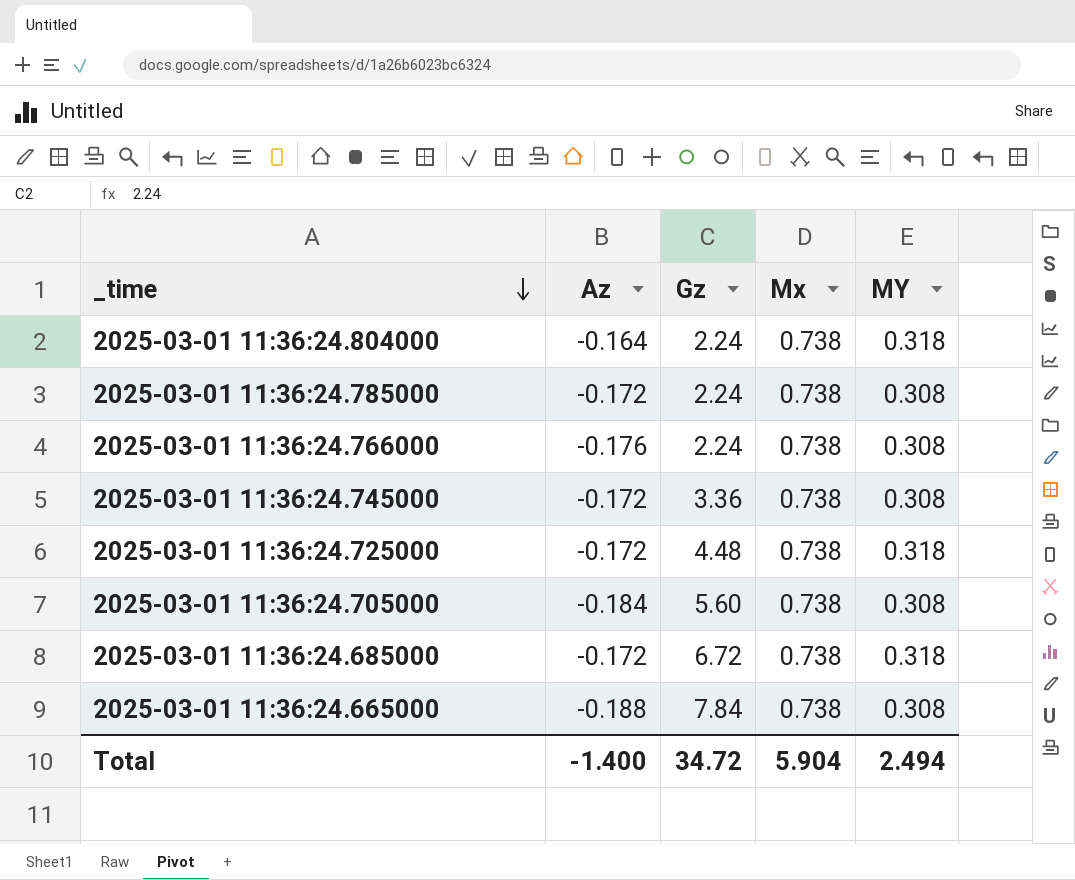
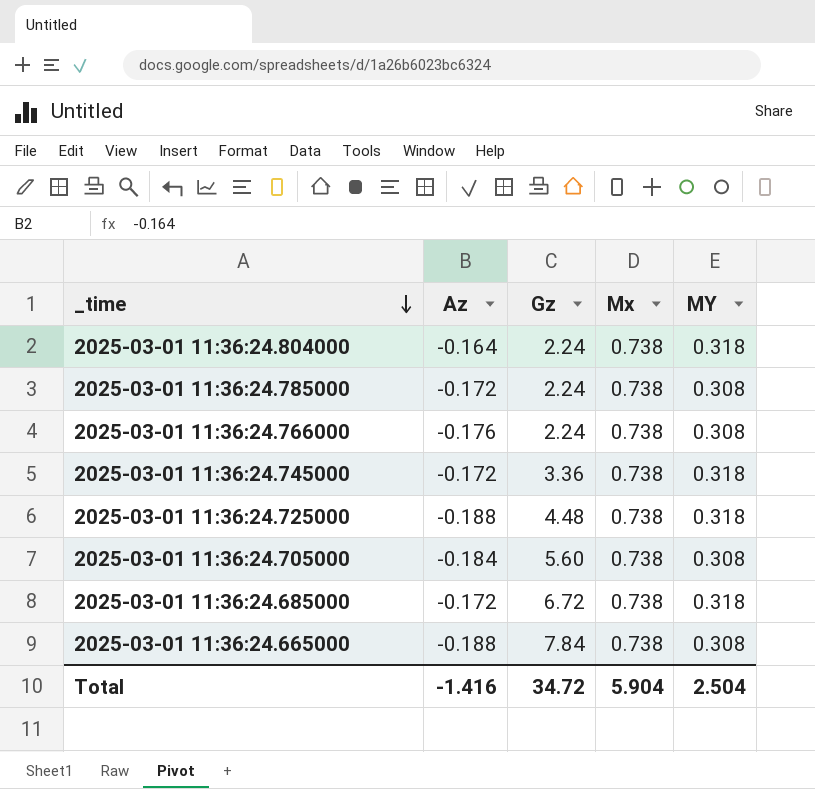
2025-03-01 11:36:24.745000 | MY: 0.308 -> 0.318
2025-03-01 11:36:24.725000 | Az: -0.172 -> -0.188
Total | Az: -1.400 -> -1.416
Total | MY: 2.494 -> 2.504

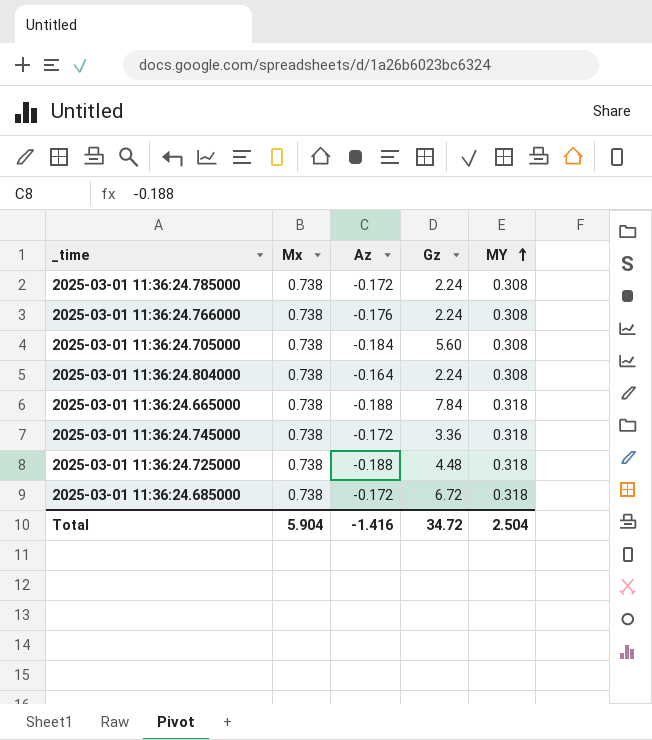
row order: _time descending -> MY ascending
column Mx | position: 4 -> 2
2025-03-01 11:36:24.804000 | MY: 0.318 -> 0.308
2025-03-01 11:36:24.665000 | MY: 0.308 -> 0.318

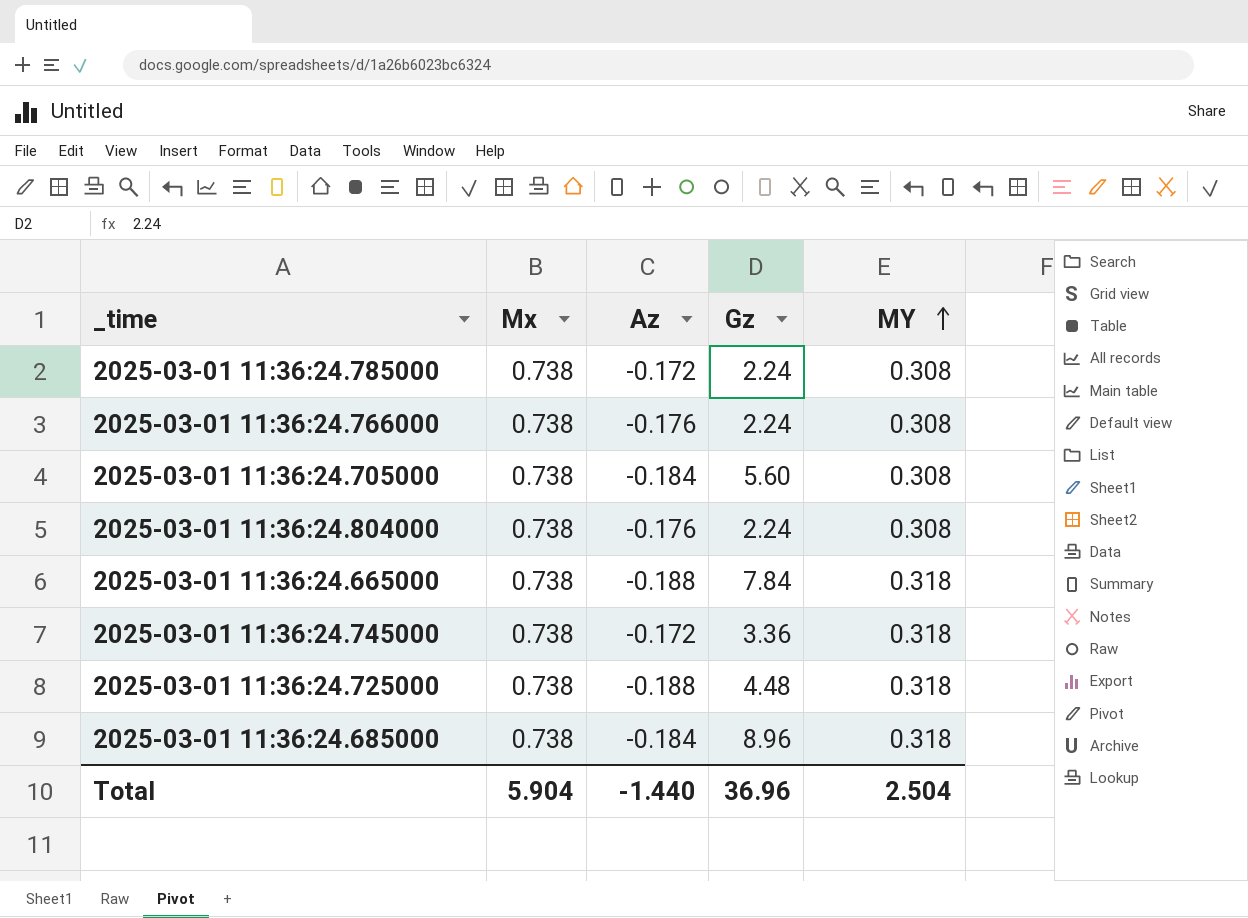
2025-03-01 11:36:24.804000 | Az: -0.164 -> -0.176
2025-03-01 11:36:24.685000 | Az: -0.172 -> -0.184
2025-03-01 11:36:24.685000 | Gz: 6.72 -> 8.96
Total | Az: -1.416 -> -1.440
Total | Gz: 34.72 -> 36.96

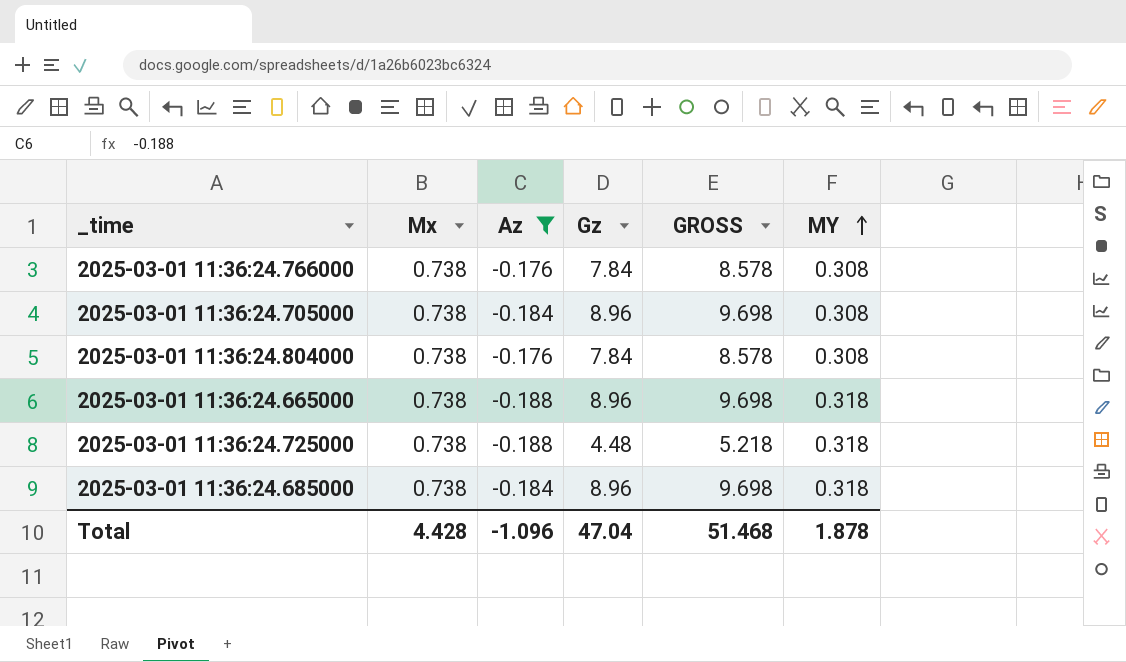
filter: none -> Az != -0.172
column GROSS | formula: none -> [Mx] + [Gz]
2025-03-01 11:36:24.766000 | Gz: 2.24 -> 7.84
2025-03-01 11:36:24.705000 | Gz: 5.60 -> 8.96
2025-03-01 11:36:24.804000 | Gz: 2.24 -> 7.84
2025-03-01 11:36:24.665000 | Gz: 7.84 -> 8.96
Total | Mx: 5.904 -> 4.428
Total | Az: -1.440 -> -1.096
Total | Gz: 36.96 -> 47.04
Total | MY: 2.504 -> 1.878

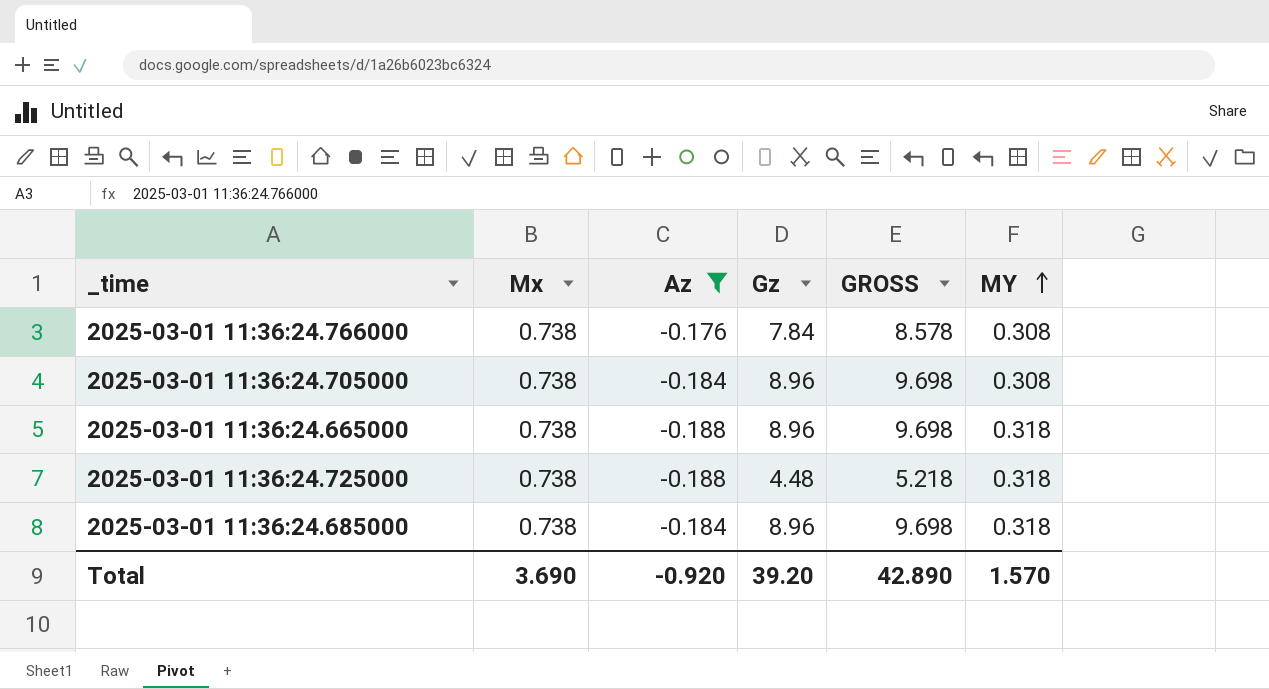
row 2025-03-01 11:36:24.804000: 0.738 | -0.176 | 7.84 | 8.578 | 0.308 -> none
Total | Mx: 4.428 -> 3.690
Total | Az: -1.096 -> -0.920
Total | Gz: 47.04 -> 39.20
Total | GROSS: 51.468 -> 42.890
Total | MY: 1.878 -> 1.570

